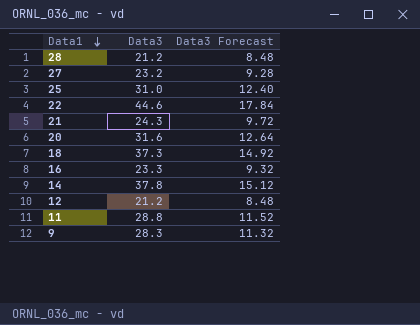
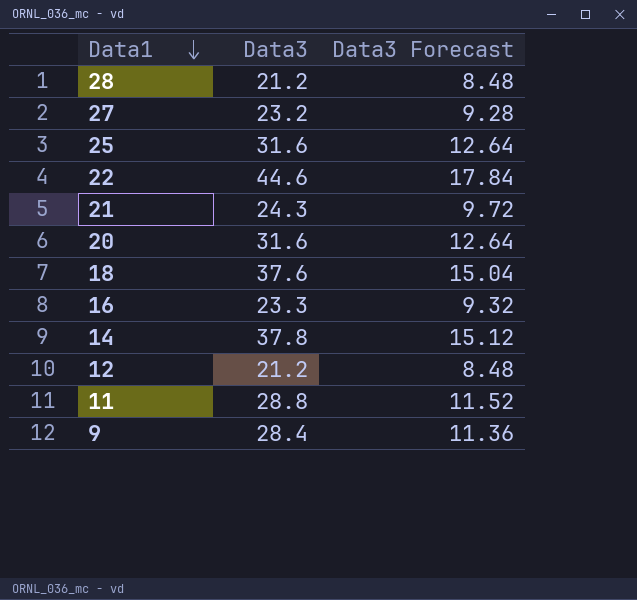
25 | Data3: 31.0 -> 31.6
25 | Data3 Forecast: 12.40 -> 12.64
18 | Data3: 37.3 -> 37.6
18 | Data3 Forecast: 14.92 -> 15.04
9 | Data3: 28.3 -> 28.4
9 | Data3 Forecast: 11.32 -> 11.36

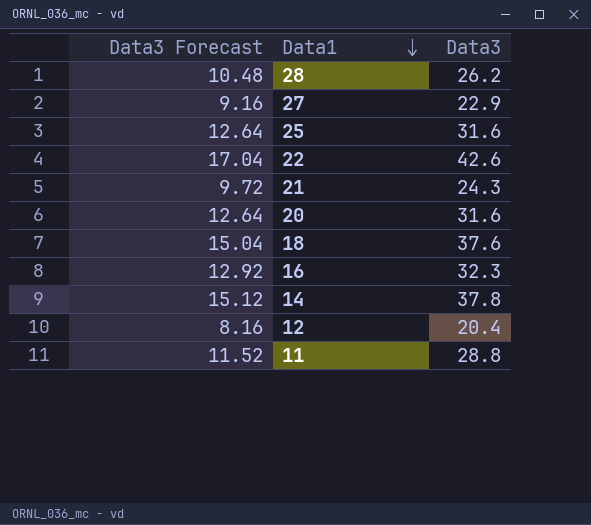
column Data3 Forecast | position: 3 -> 1
row 9: 28.4 | 11.36 -> none
28 | Data3 Forecast: 8.48 -> 10.48
28 | Data3: 21.2 -> 26.2
27 | Data3 Forecast: 9.28 -> 9.16
27 | Data3: 23.2 -> 22.9
22 | Data3 Forecast: 17.84 -> 17.04
22 | Data3: 44.6 -> 42.6
16 | Data3 Forecast: 9.32 -> 12.92
16 | Data3: 23.3 -> 32.3
12 | Data3 Forecast: 8.48 -> 8.16
12 | Data3: 21.2 -> 20.4

